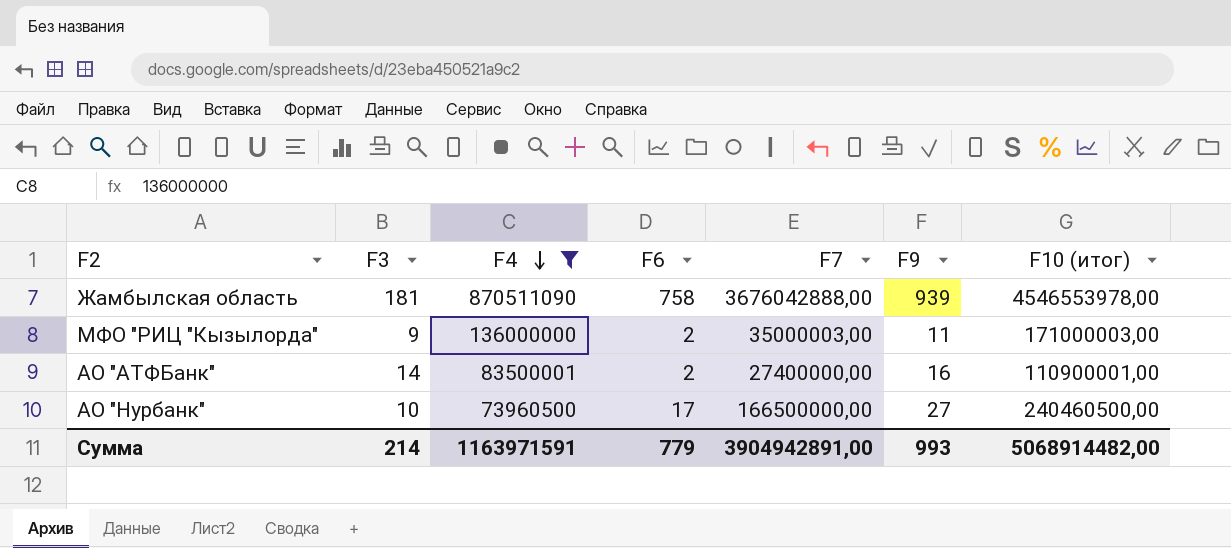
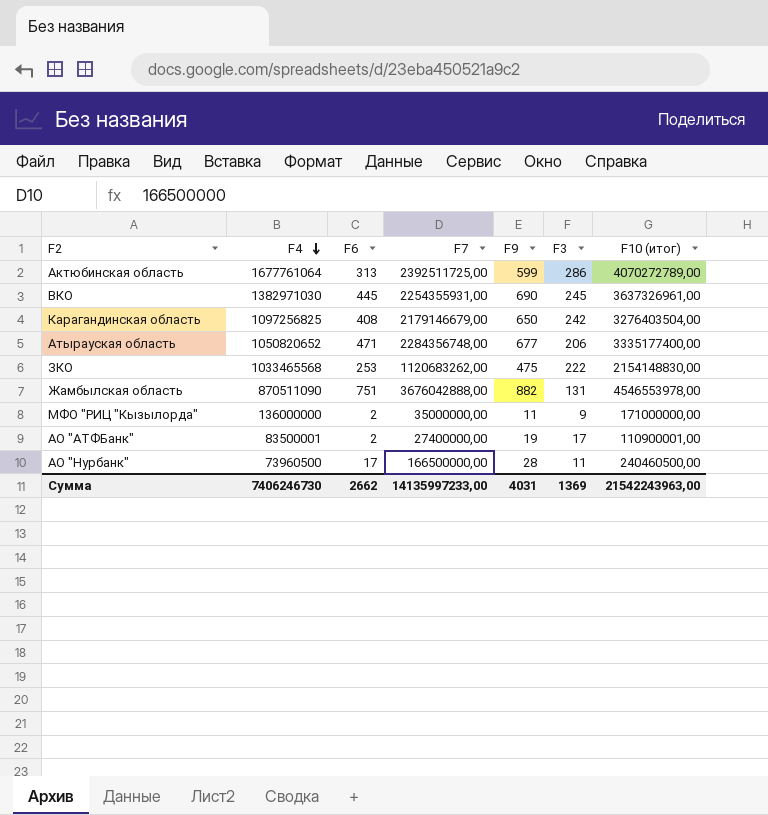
filter: F4 <= 870511090 -> none
column F3 | position: 2 -> 6
Жамбылская область | F6: 758 -> 751
Жамбылская область | F9: 939 -> 882
Жамбылская область | F3: 181 -> 131
МФО "РИЦ "Кызылорда" | F7: 35000003,00 -> 35000000,00
МФО "РИЦ "Кызылорда" | F10 (итог): 171000003,00 -> 171000000,00
АО "АТФБанк" | F9: 16 -> 19
АО "АТФБанк" | F3: 14 -> 17
АО "Нурбанк" | F9: 27 -> 28
АО "Нурбанк" | F3: 10 -> 11
Сумма | F4: 1163971591 -> 7406246730
Сумма | F6: 779 -> 2662
Сумма | F7: 3904942891,00 -> 14135997233,00
Сумма | F9: 993 -> 4031
Сумма | F3: 214 -> 1369
Сумма | F10 (итог): 5068914482,00 -> 21542243963,00

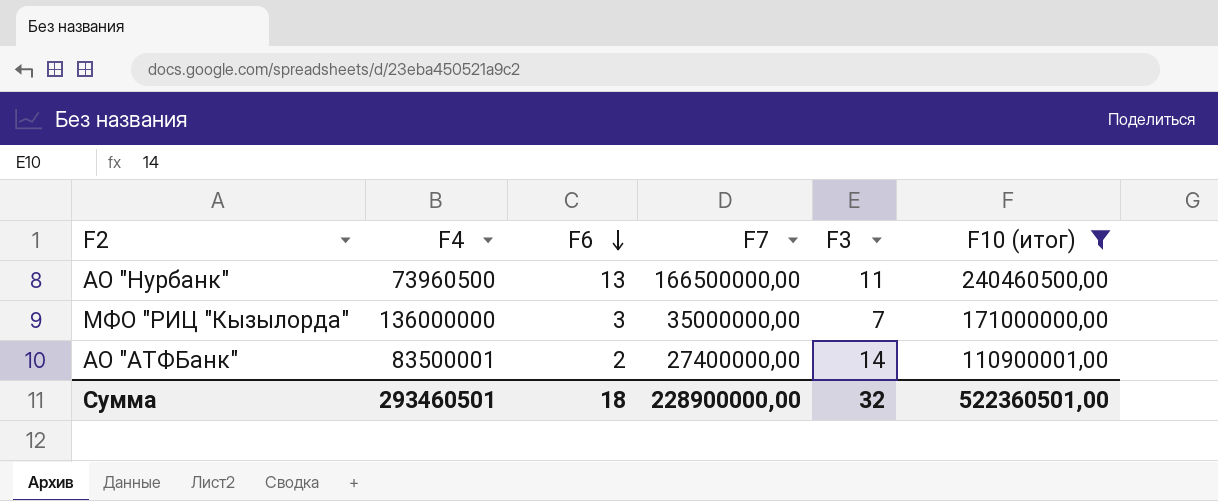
filter: none -> F10 (итог) <= 240460500,00
row order: F4 descending -> F6 descending
column F9 | formula: [F6] + [F3] -> none
АО "Нурбанк" | F6: 17 -> 13
МФО "РИЦ "Кызылорда" | F6: 2 -> 3
МФО "РИЦ "Кызылорда" | F3: 9 -> 7
АО "АТФБанк" | F3: 17 -> 14
Сумма | F4: 7406246730 -> 293460501
Сумма | F6: 2662 -> 18
Сумма | F7: 14135997233,00 -> 228900000,00
Сумма | F3: 1369 -> 32
Сумма | F10 (итог): 21542243963,00 -> 522360501,00

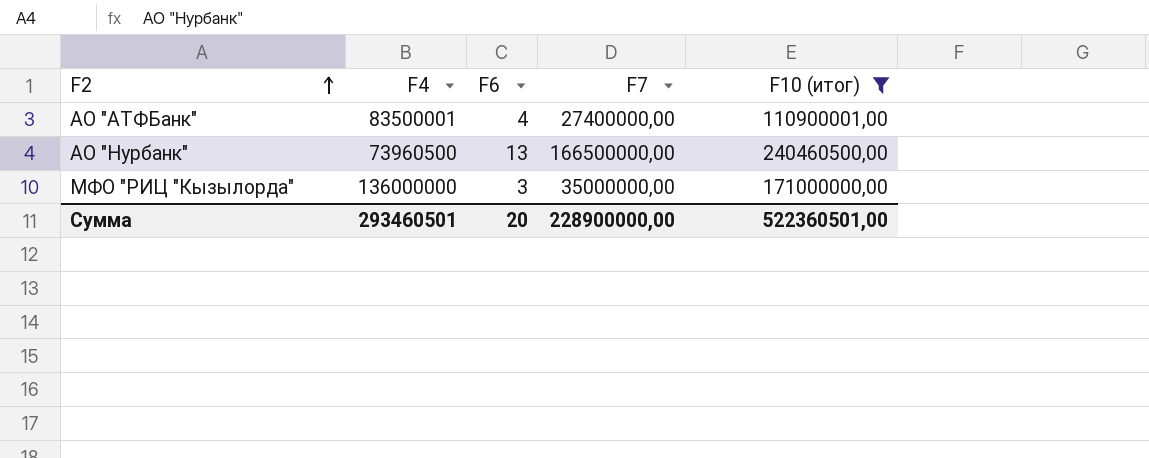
row order: F6 descending -> F2 ascending
column F3 | position: 5 -> none
АО "АТФБанк" | F6: 2 -> 4
Сумма | F6: 18 -> 20

